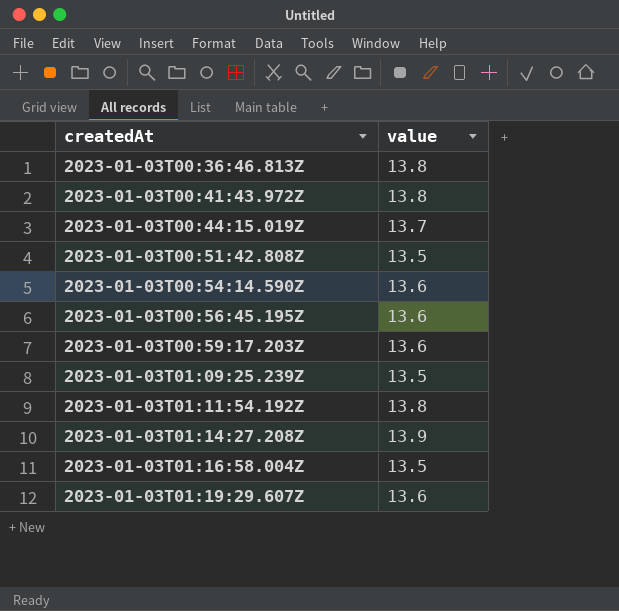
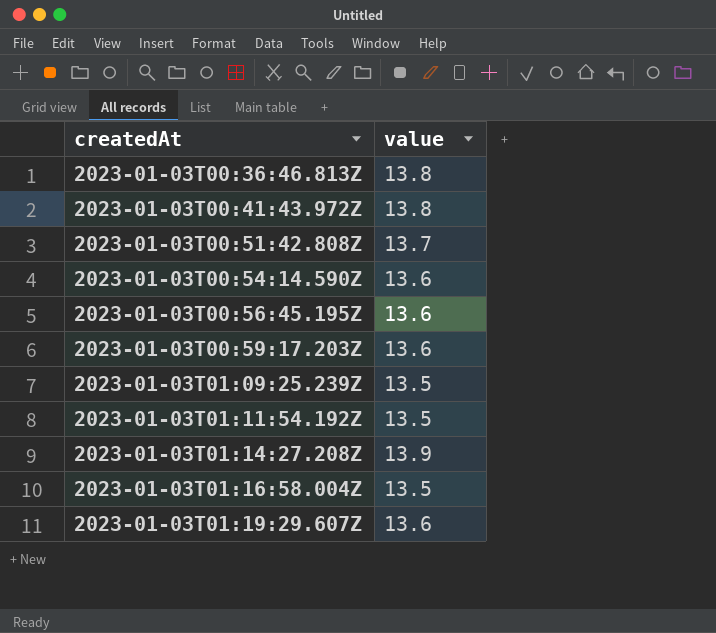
row 2023-01-03T00:44:15.019Z: 13.7 -> none
2023-01-03T00:51:42.808Z | value: 13.5 -> 13.7
2023-01-03T01:11:54.192Z | value: 13.8 -> 13.5

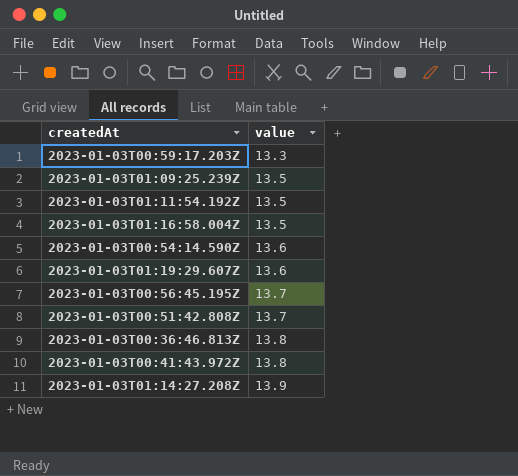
row order: createdAt ascending -> value ascending
2023-01-03T00:59:17.203Z | value: 13.6 -> 13.3
2023-01-03T00:56:45.195Z | value: 13.6 -> 13.7

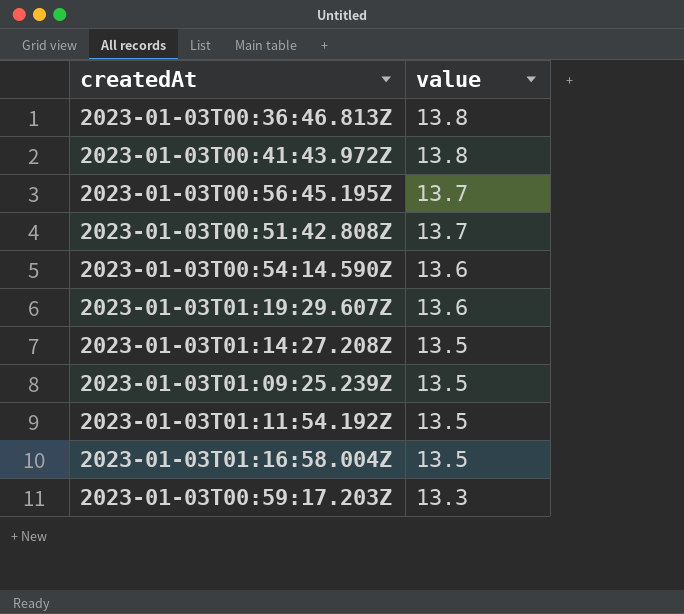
row order: value ascending -> value descending
2023-01-03T01:14:27.208Z | value: 13.9 -> 13.5

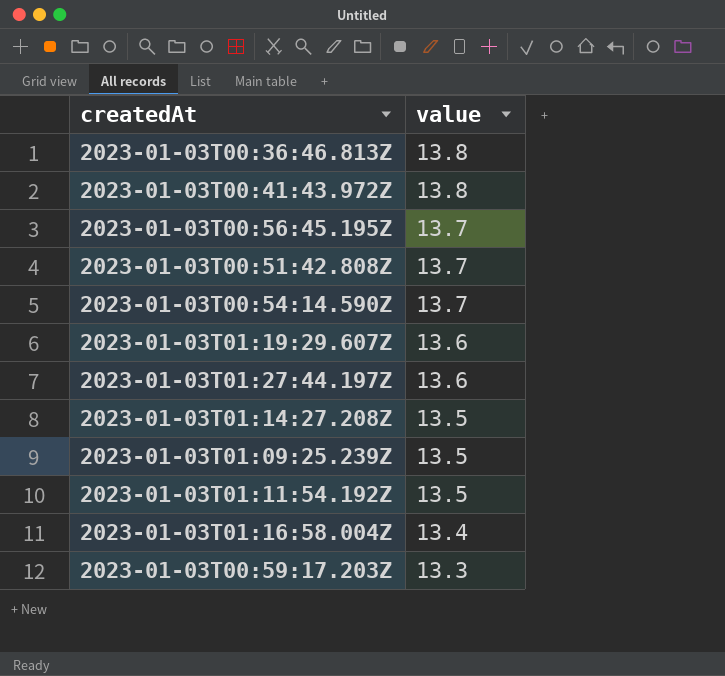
2023-01-03T00:54:14.590Z | value: 13.6 -> 13.7
row 2023-01-03T01:27:44.197Z: none -> 13.6
2023-01-03T01:16:58.004Z | value: 13.5 -> 13.4

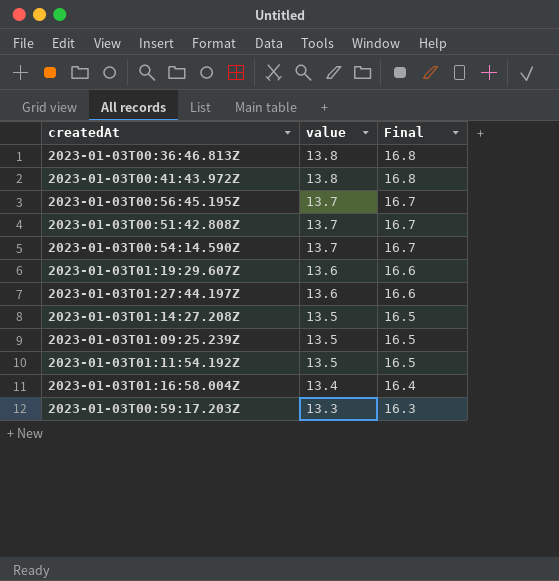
column Final | formula: none -> [value] + 3

